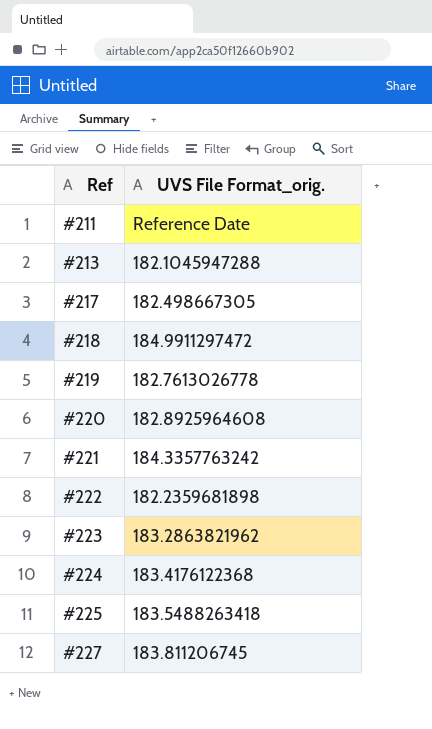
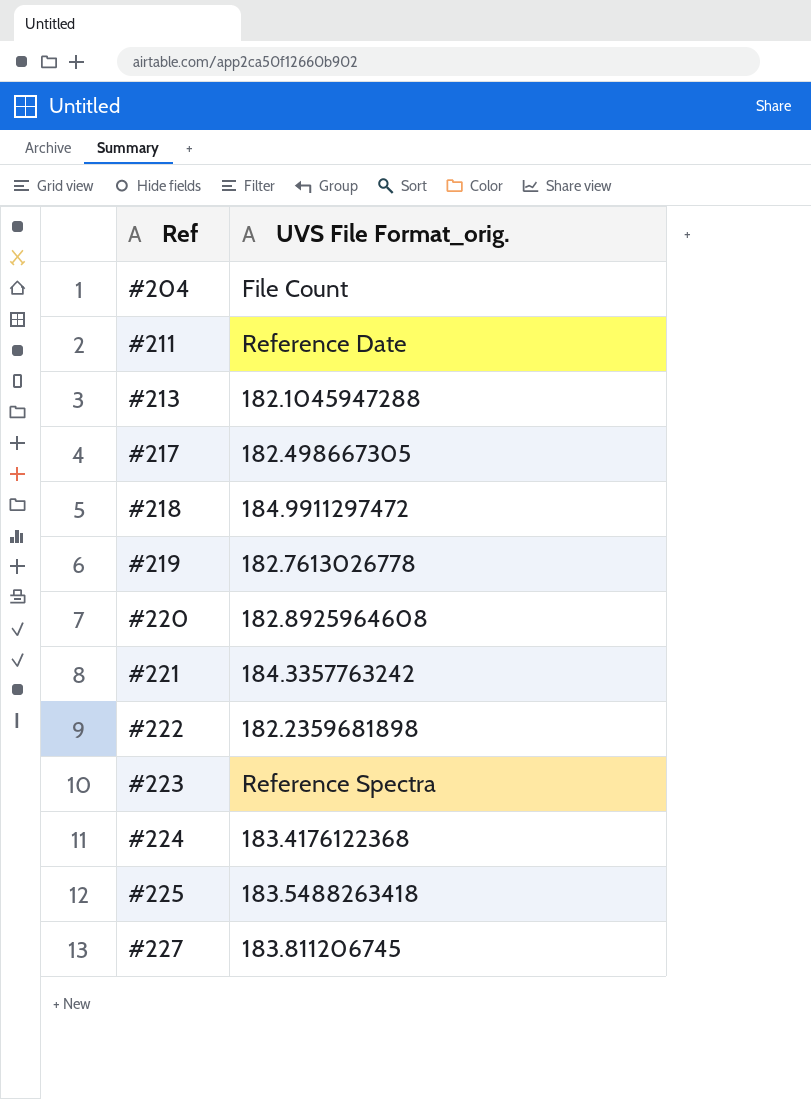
row #204: none -> File Count
#223 | UVS File Format_orig.: 183.2863821962 -> Reference Spectra

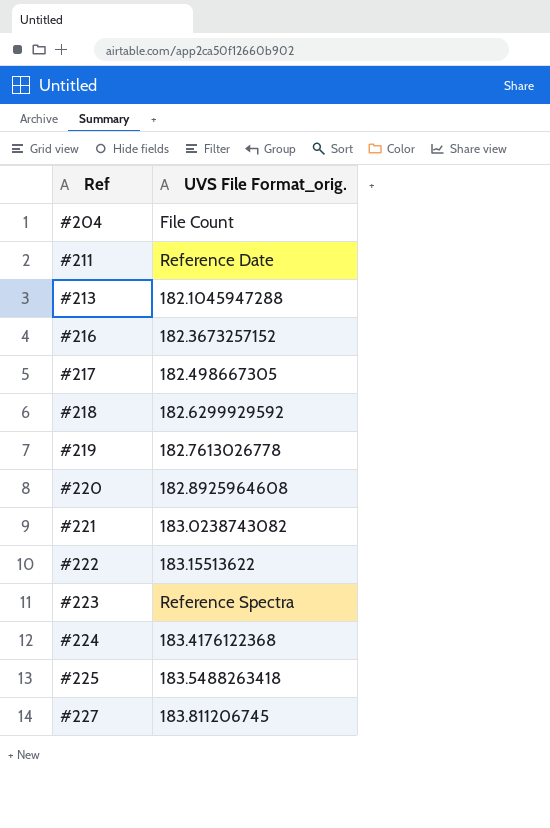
row #216: none -> 182.3673257152
#218 | UVS File Format_orig.: 184.9911297472 -> 182.6299929592
#221 | UVS File Format_orig.: 184.3357763242 -> 183.0238743082
#222 | UVS File Format_orig.: 182.2359681898 -> 183.15513622

